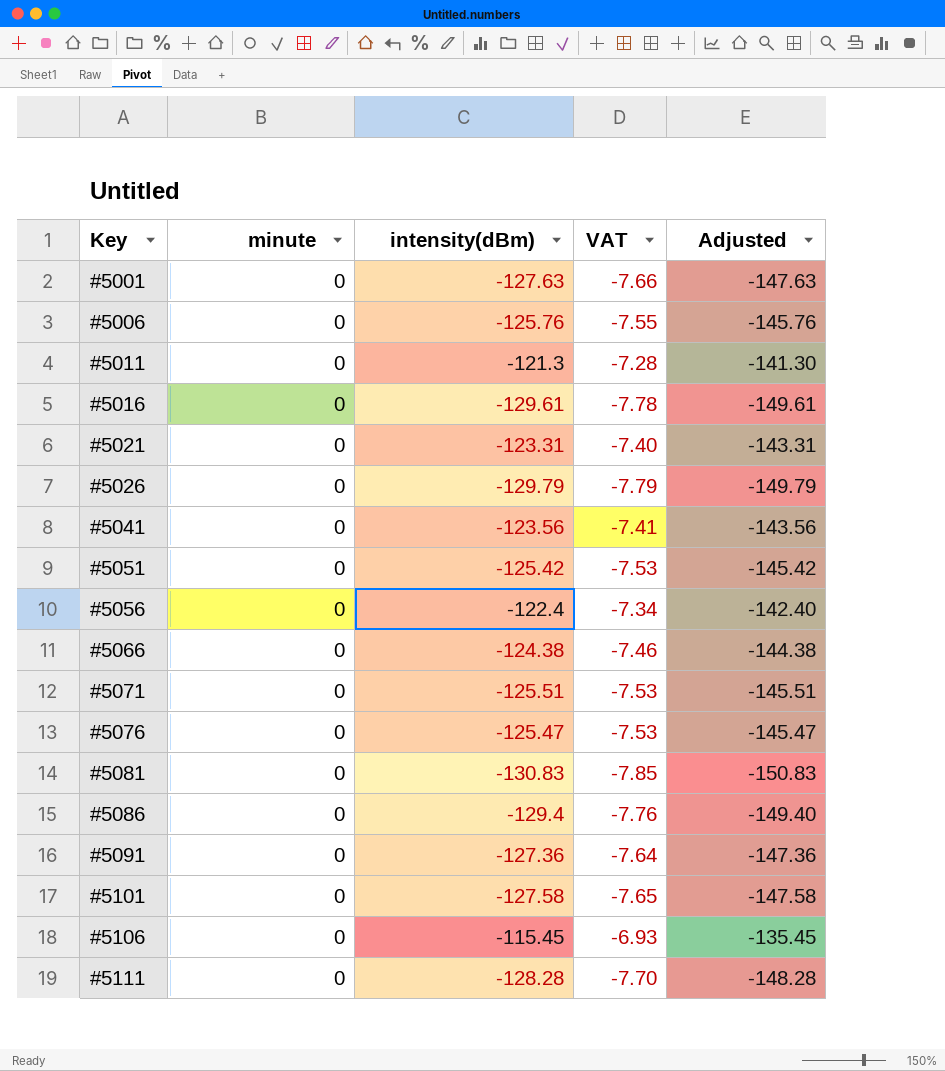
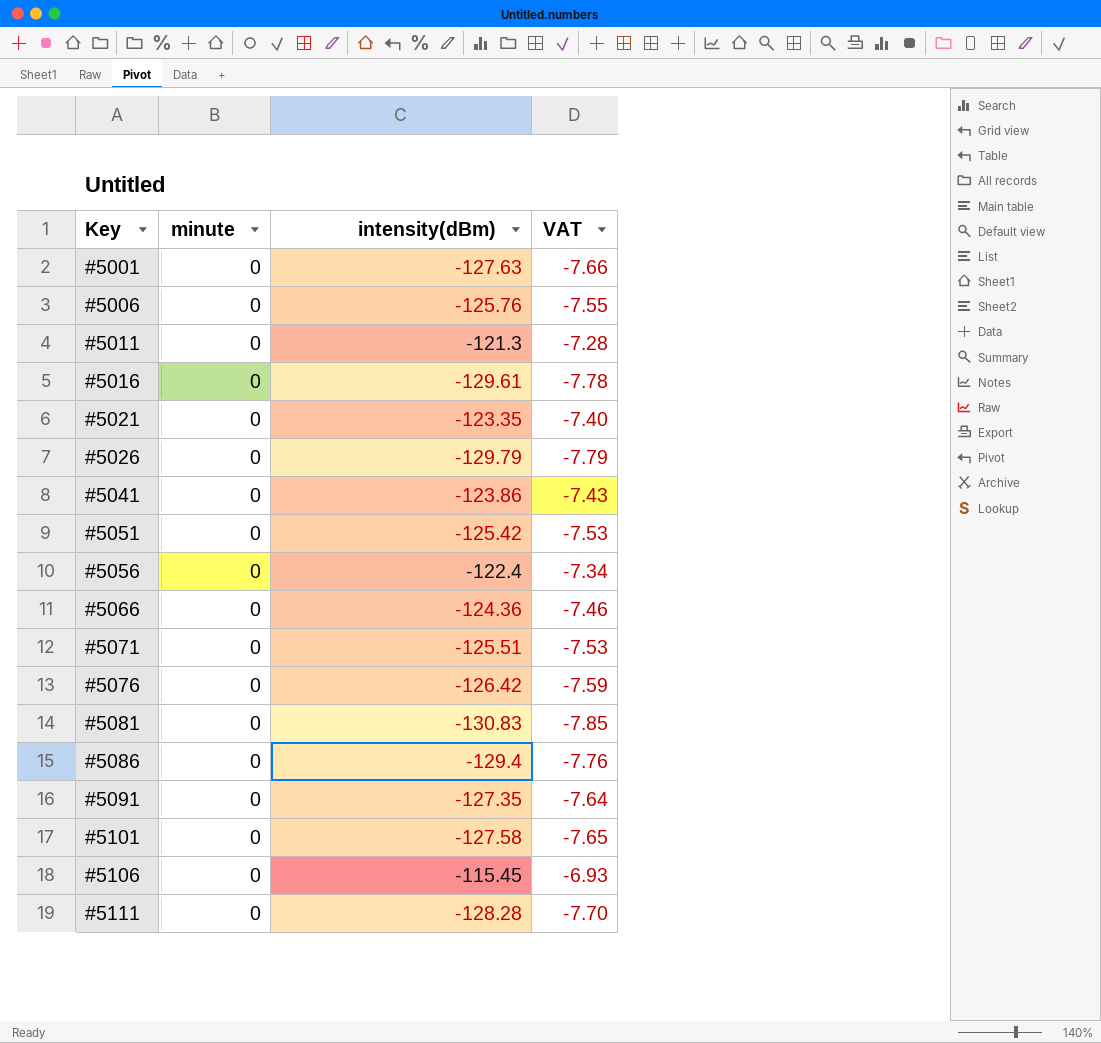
column Adjusted | formula: [intensity(dBm)] - 20 -> none
#5021 | intensity(dBm): -123.31 -> -123.35
#5041 | intensity(dBm): -123.56 -> -123.86
#5041 | VAT: -7.41 -> -7.43
#5066 | intensity(dBm): -124.38 -> -124.36
#5076 | intensity(dBm): -125.47 -> -126.42
#5076 | VAT: -7.53 -> -7.59
#5091 | intensity(dBm): -127.36 -> -127.35

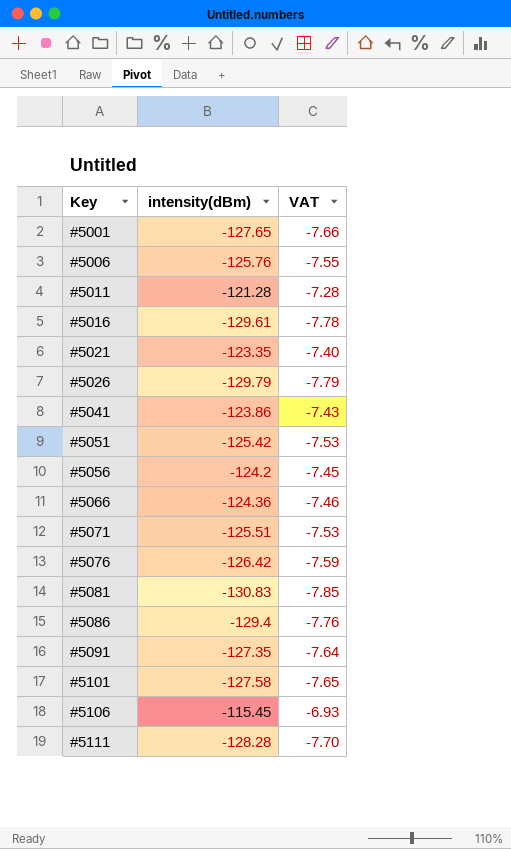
column minute | position: 2 -> none
#5001 | intensity(dBm): -127.63 -> -127.65
#5011 | intensity(dBm): -121.3 -> -121.28
#5056 | intensity(dBm): -122.4 -> -124.2
#5056 | VAT: -7.34 -> -7.45

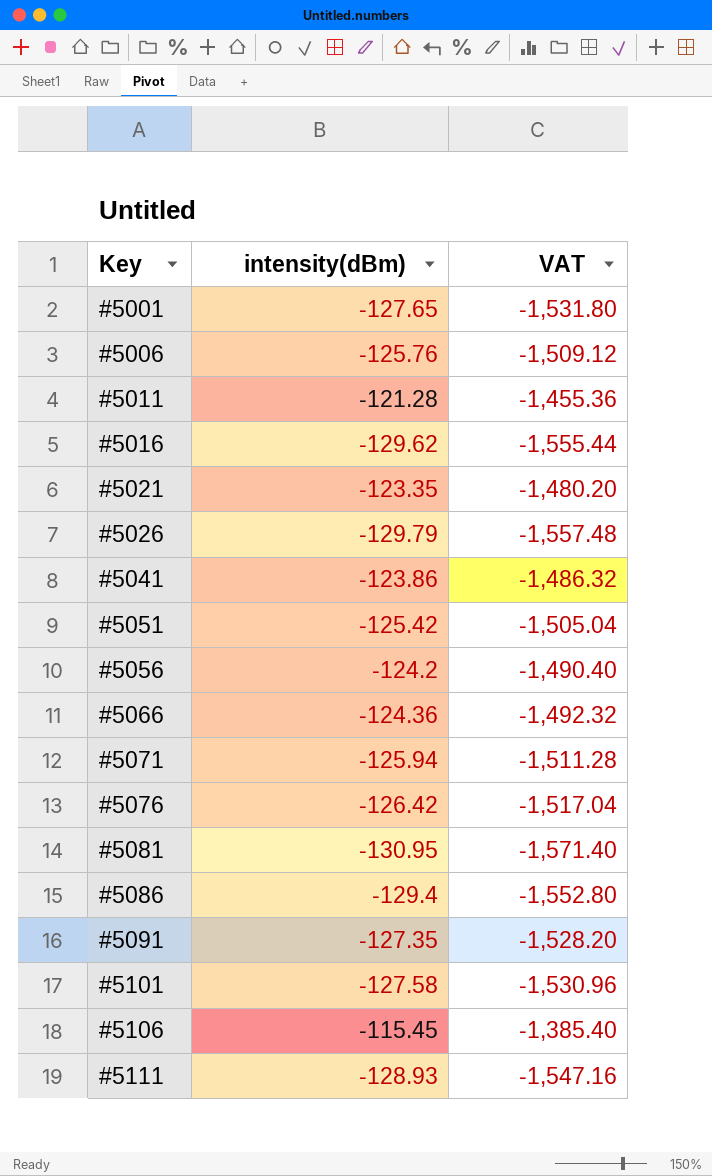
column VAT | formula: [intensity(dBm)] * 0.06 -> [intensity(dBm)] * 12
#5016 | intensity(dBm): -129.61 -> -129.62
#5071 | intensity(dBm): -125.51 -> -125.94
#5081 | intensity(dBm): -130.83 -> -130.95
#5111 | intensity(dBm): -128.28 -> -128.93

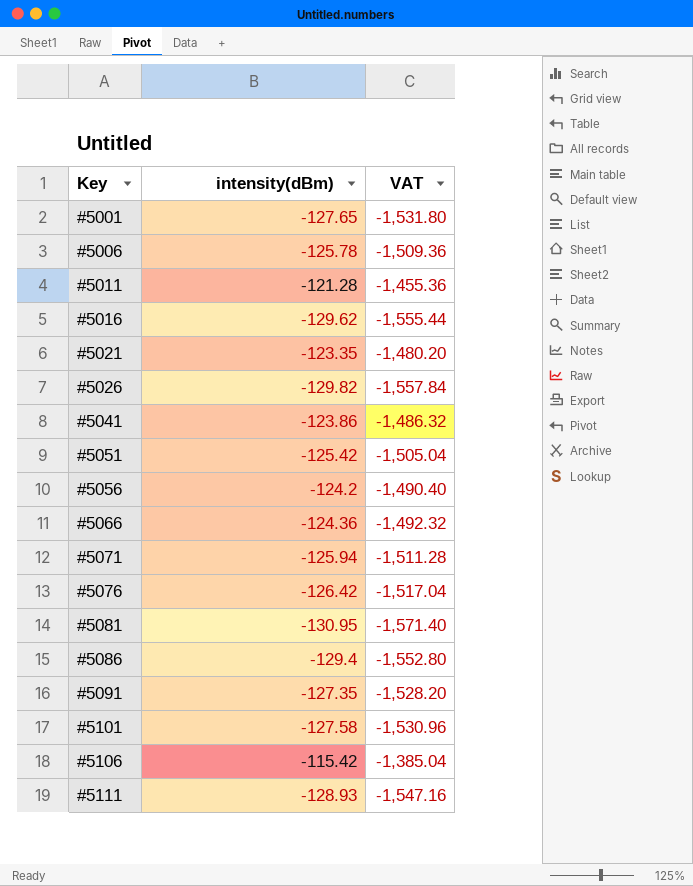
#5006 | intensity(dBm): -125.76 -> -125.78
#5006 | VAT: -1,509.12 -> -1,509.36
#5026 | intensity(dBm): -129.79 -> -129.82
#5026 | VAT: -1,557.48 -> -1,557.84
#5106 | intensity(dBm): -115.45 -> -115.42
#5106 | VAT: -1,385.40 -> -1,385.04

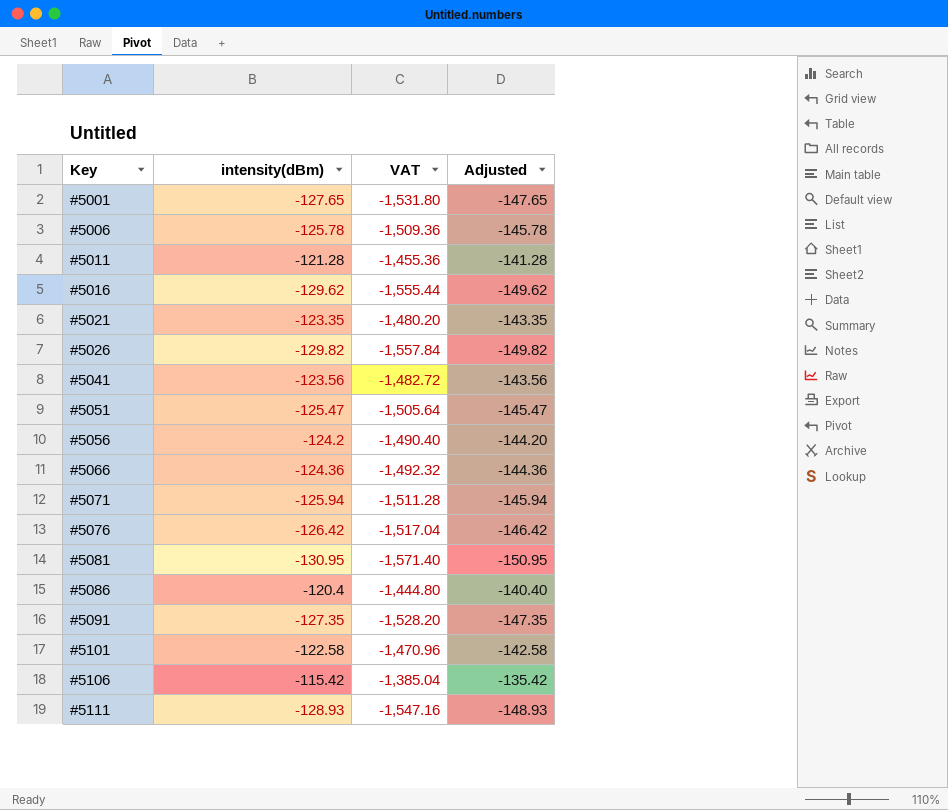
column Adjusted | formula: none -> [intensity(dBm)] - 20
#5041 | intensity(dBm): -123.86 -> -123.56
#5041 | VAT: -1,486.32 -> -1,482.72
#5051 | intensity(dBm): -125.42 -> -125.47
#5051 | VAT: -1,505.04 -> -1,505.64
#5086 | intensity(dBm): -129.4 -> -120.4
#5086 | VAT: -1,552.80 -> -1,444.80
#5101 | intensity(dBm): -127.58 -> -122.58
#5101 | VAT: -1,530.96 -> -1,470.96

